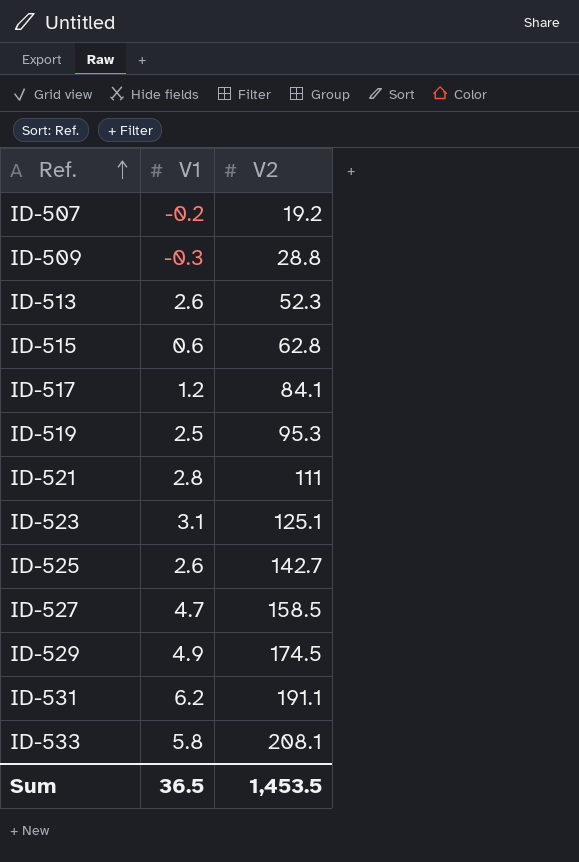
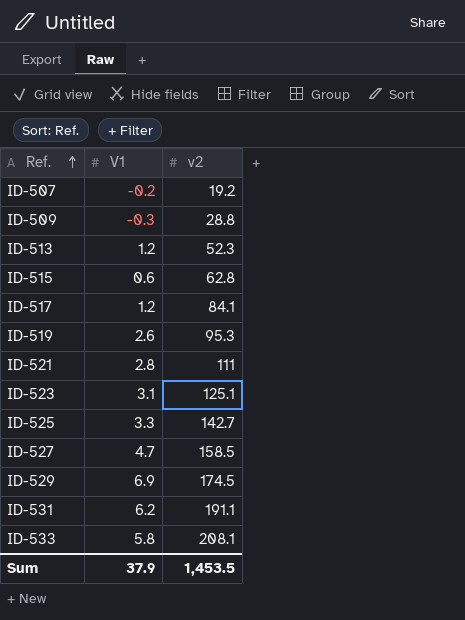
column name: V2 -> v2
ID-513 | V1: 2.6 -> 1.2
ID-519 | V1: 2.5 -> 2.6
ID-525 | V1: 2.6 -> 3.3
ID-529 | V1: 4.9 -> 6.9
Sum | V1: 36.5 -> 37.9

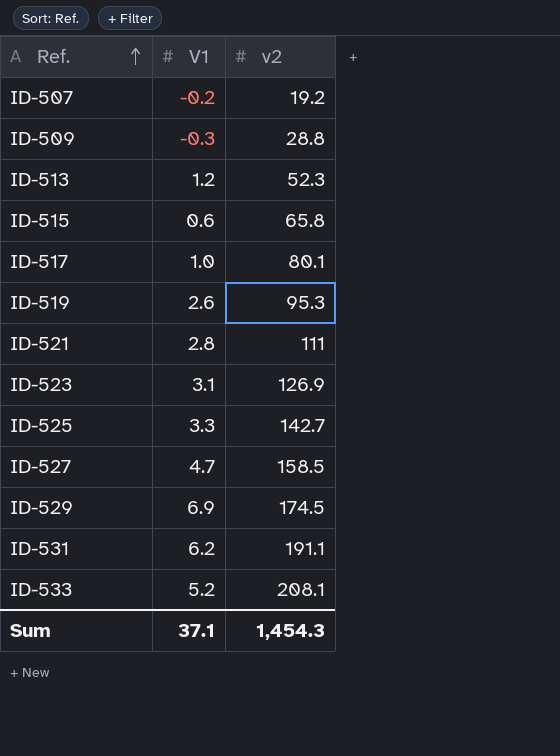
ID-515 | v2: 62.8 -> 65.8
ID-517 | V1: 1.2 -> 1.0
ID-517 | v2: 84.1 -> 80.1
ID-523 | v2: 125.1 -> 126.9
ID-533 | V1: 5.8 -> 5.2
Sum | V1: 37.9 -> 37.1
Sum | v2: 1,453.5 -> 1,454.3

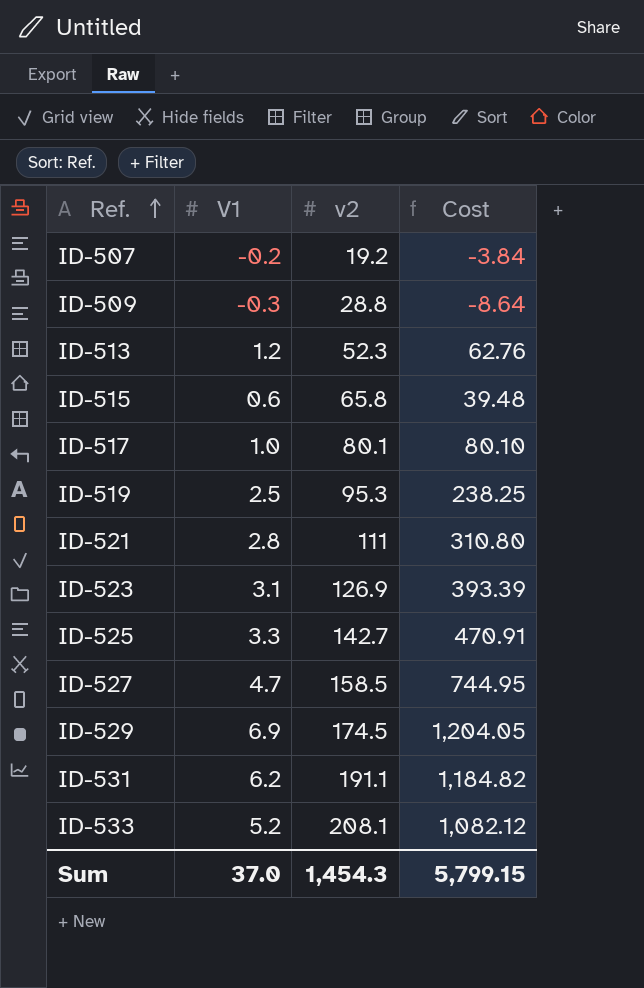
column Cost | formula: none -> [V1] * [v2]
ID-519 | V1: 2.6 -> 2.5
Sum | V1: 37.1 -> 37.0

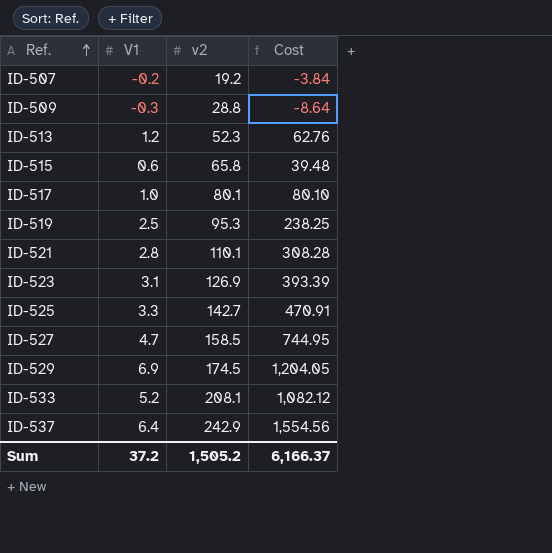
row ID-531: 6.2 | 191.1 | 1,184.82 -> none
ID-521 | v2: 111 -> 110.1
ID-521 | Cost: 310.80 -> 308.28
row ID-537: none -> 6.4 | 242.9 | 1,554.56
Sum | V1: 37.0 -> 37.2
Sum | v2: 1,454.3 -> 1,505.2
Sum | Cost: 5,799.15 -> 6,166.37

